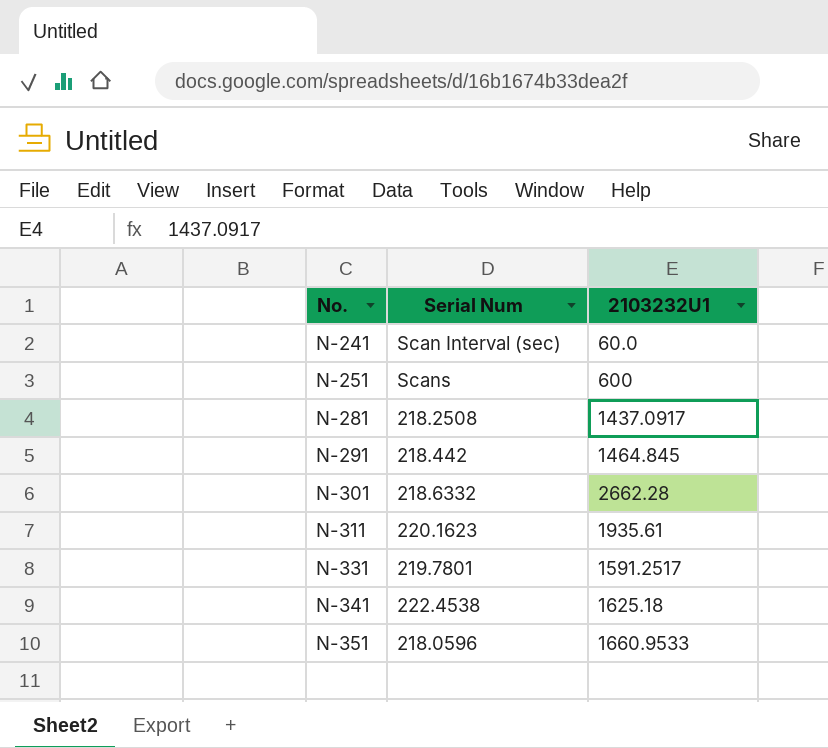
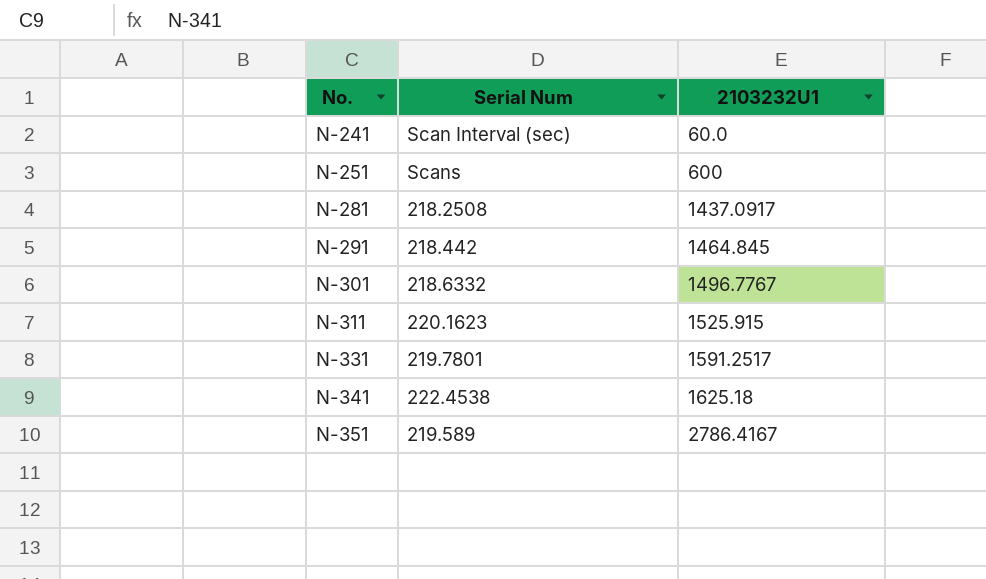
N-301 | 2103232U1: 2662.28 -> 1496.7767
N-311 | 2103232U1: 1935.61 -> 1525.915
N-351 | Serial Num: 218.0596 -> 219.589
N-351 | 2103232U1: 1660.9533 -> 2786.4167

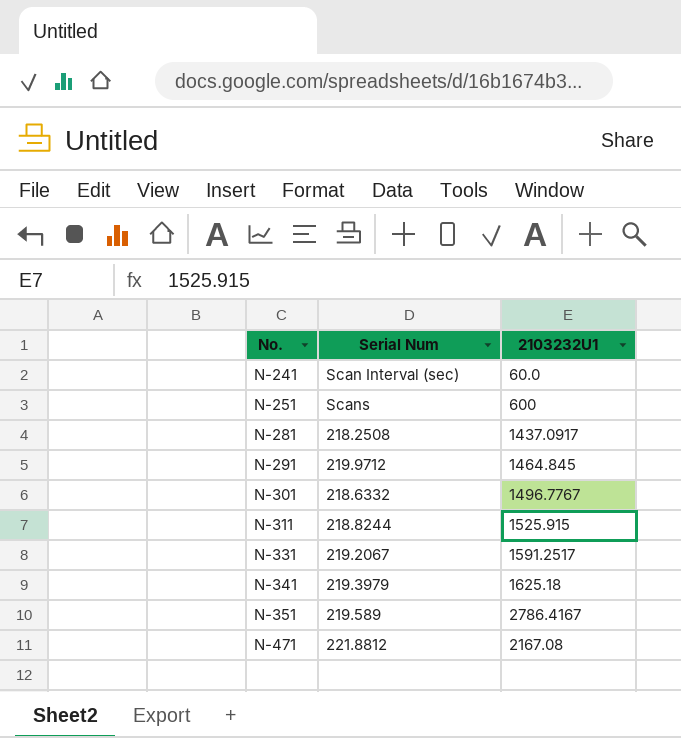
N-291 | Serial Num: 218.442 -> 219.9712
N-311 | Serial Num: 220.1623 -> 218.8244
N-331 | Serial Num: 219.7801 -> 219.2067
N-341 | Serial Num: 222.4538 -> 219.3979
row N-471: none -> 221.8812 | 2167.08

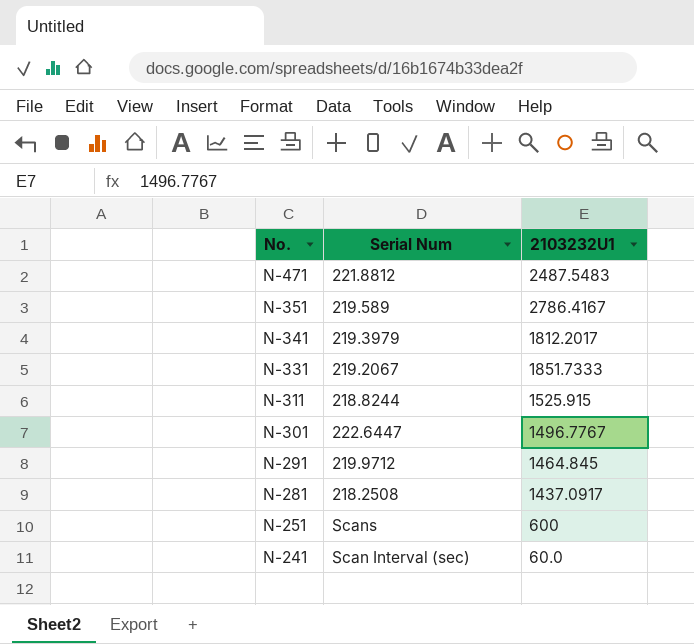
row order: No. ascending -> No. descending
N-471 | 2103232U1: 2167.08 -> 2487.5483
N-341 | 2103232U1: 1625.18 -> 1812.2017
N-331 | 2103232U1: 1591.2517 -> 1851.7333
N-301 | Serial Num: 218.6332 -> 222.6447

